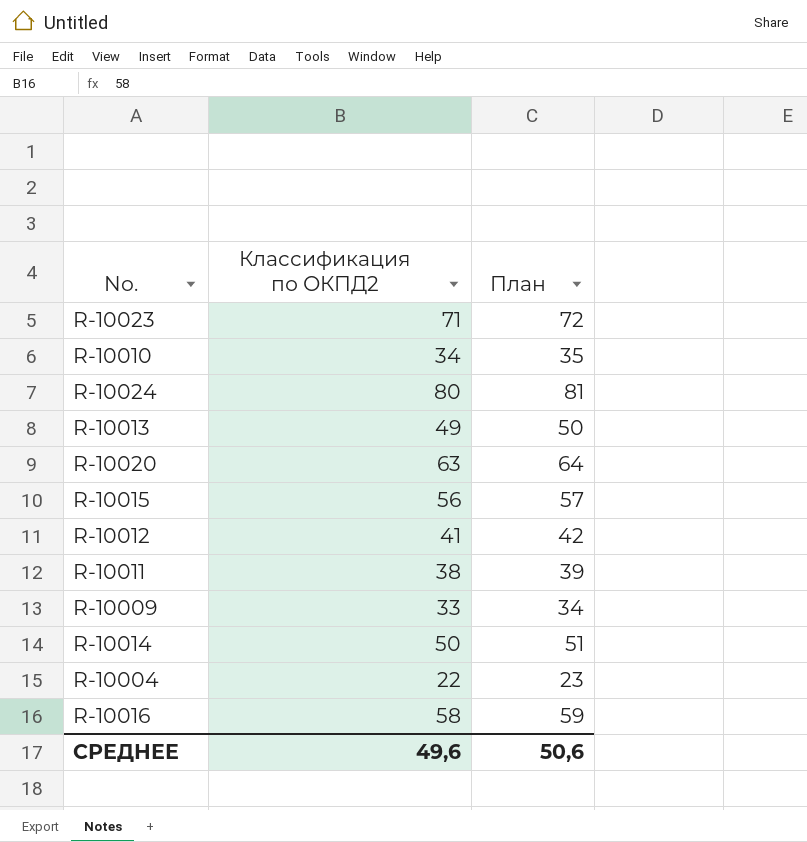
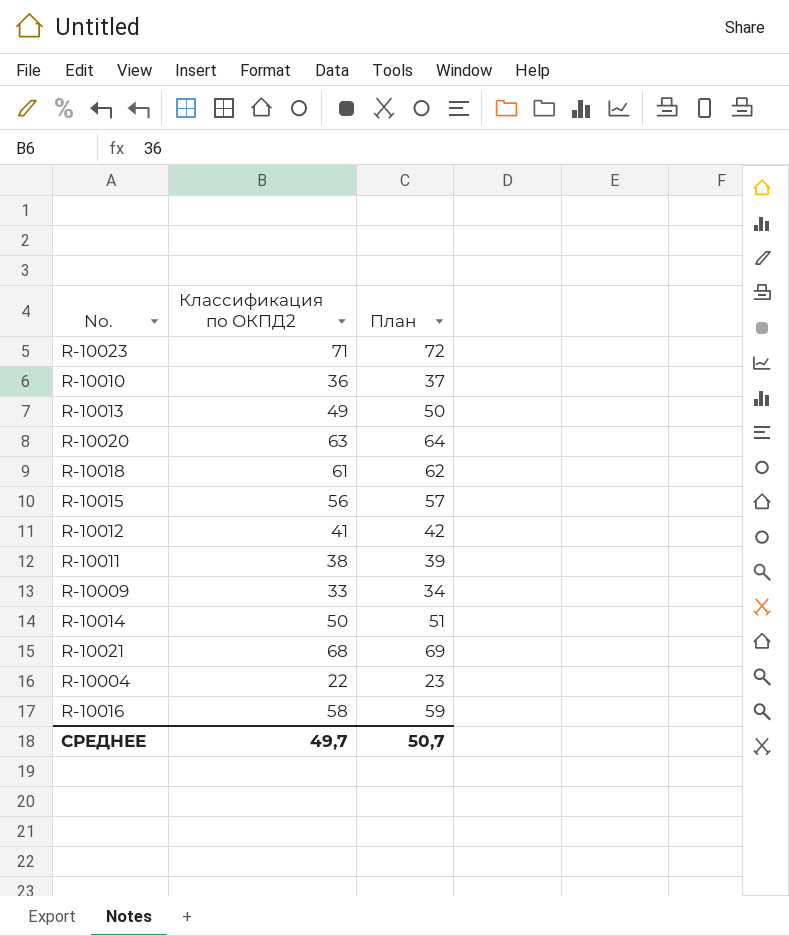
row R-10024: 80 | 81 -> none
R-10010 | Классификация по ОКПД2: 34 -> 36
R-10010 | План: 35 -> 37
row R-10018: none -> 61 | 62
row R-10021: none -> 68 | 69
СРЕДНЕЕ | Классификация по ОКПД2: 49,6 -> 49,7
СРЕДНЕЕ | План: 50,6 -> 50,7

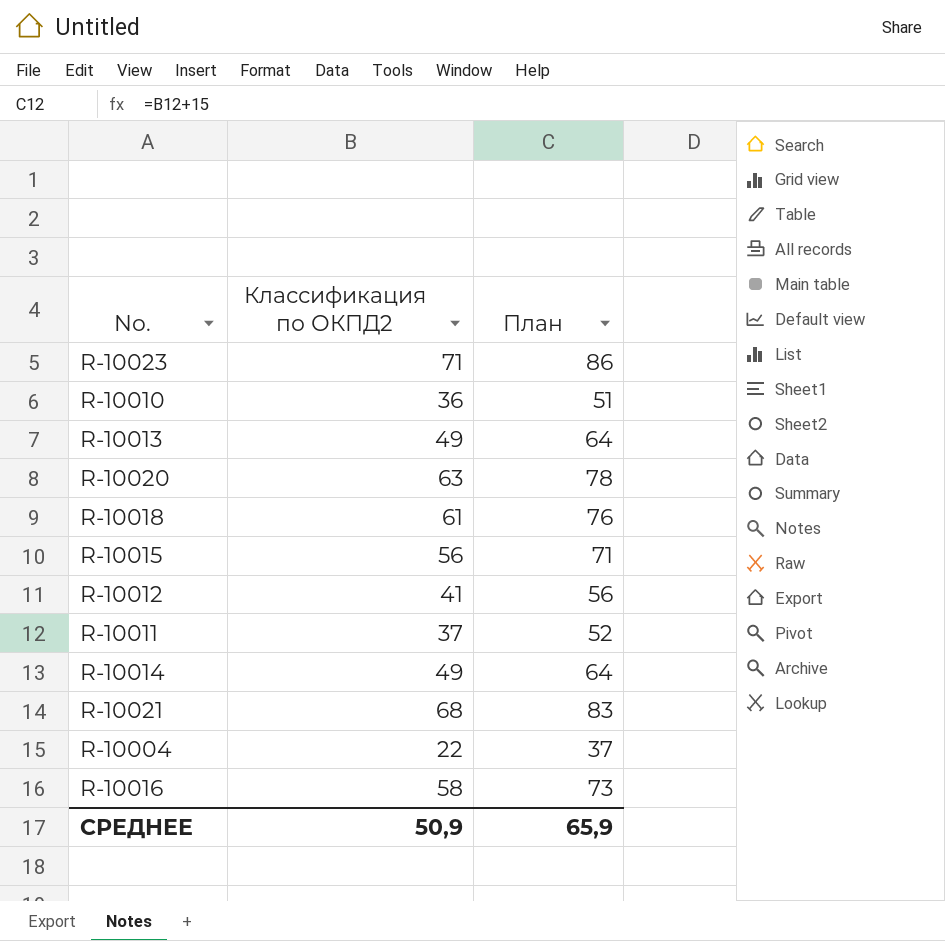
column План | formula: [Классификация по ОКПД2] + 1 -> [Классификация по ОКПД2] + 15
row R-10009: 33 | 34 -> none
R-10011 | Классификация по ОКПД2: 38 -> 37
R-10014 | Классификация по ОКПД2: 50 -> 49
СРЕДНЕЕ | Классификация по ОКПД2: 49,7 -> 50,9
СРЕДНЕЕ | План: 50,7 -> 65,9

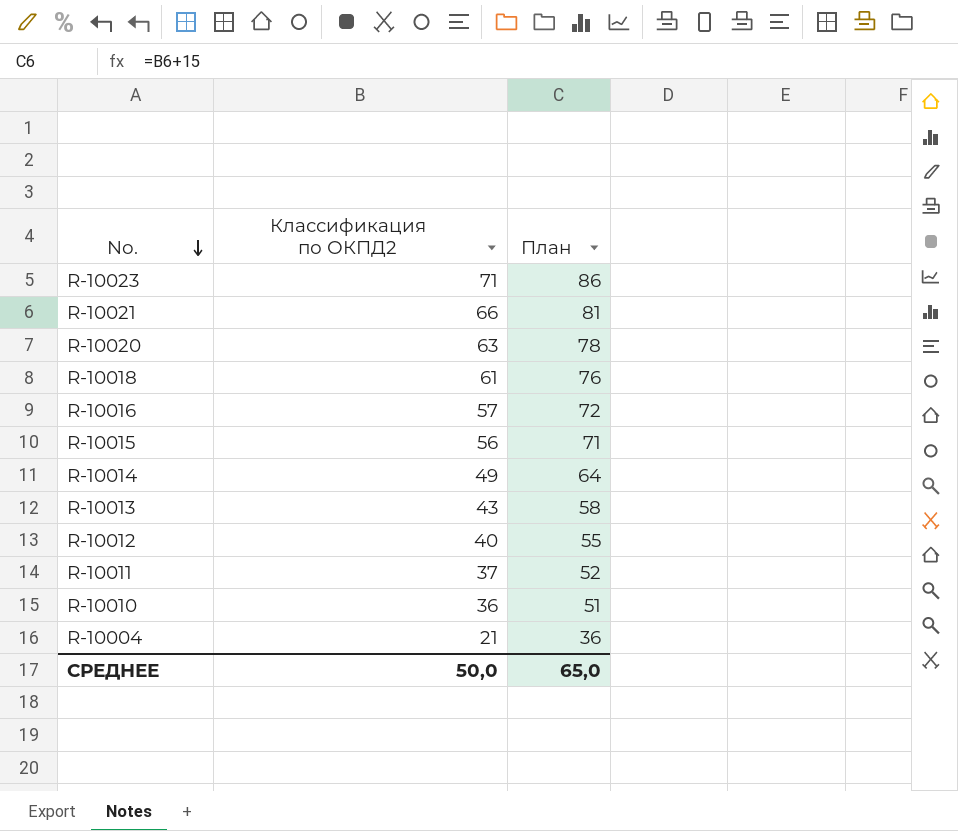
row order: none -> No. descending
R-10021 | Классификация по ОКПД2: 68 -> 66
R-10021 | План: 83 -> 81
R-10016 | Классификация по ОКПД2: 58 -> 57
R-10016 | План: 73 -> 72
R-10013 | Классификация по ОКПД2: 49 -> 43
R-10013 | План: 64 -> 58
R-10012 | Классификация по ОКПД2: 41 -> 40
R-10012 | План: 56 -> 55
R-10004 | Классификация по ОКПД2: 22 -> 21
R-10004 | План: 37 -> 36
СРЕДНЕЕ | Классификация по ОКПД2: 50,9 -> 50,0
СРЕДНЕЕ | План: 65,9 -> 65,0

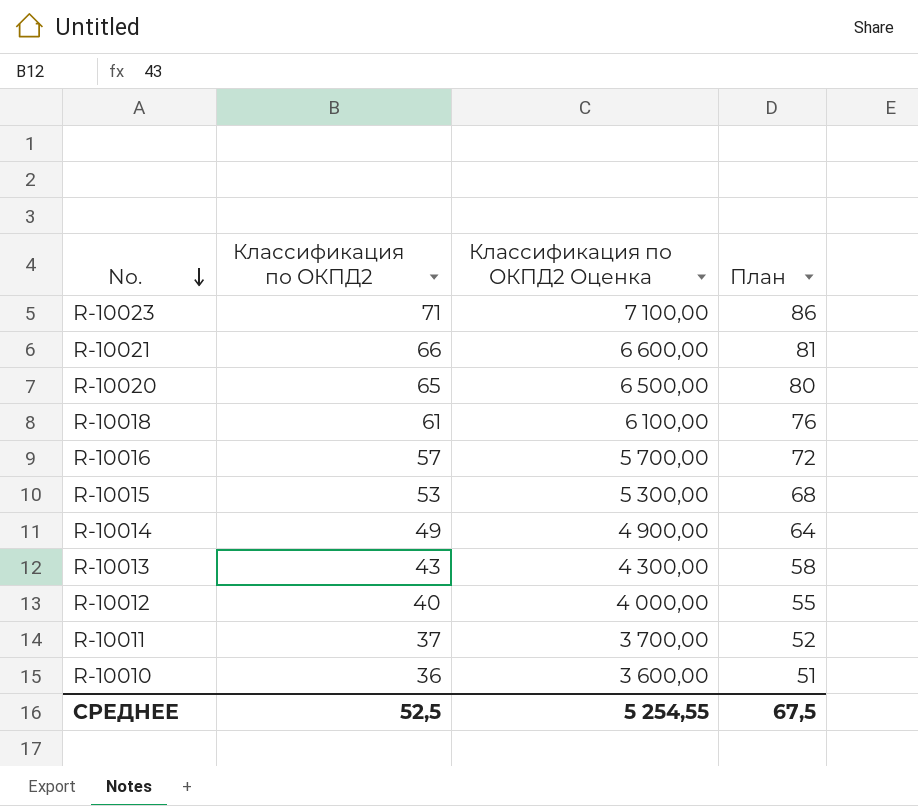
column Классификация по ОКПД2 Оценка | formula: none -> [Классификация по ОКПД2] * 100
row R-10004: 21 | 36 -> none
R-10020 | Классификация по ОКПД2: 63 -> 65
R-10020 | План: 78 -> 80
R-10015 | Классификация по ОКПД2: 56 -> 53
R-10015 | План: 71 -> 68
СРЕДНЕЕ | Классификация по ОКПД2: 50,0 -> 52,5
СРЕДНЕЕ | План: 65,0 -> 67,5

